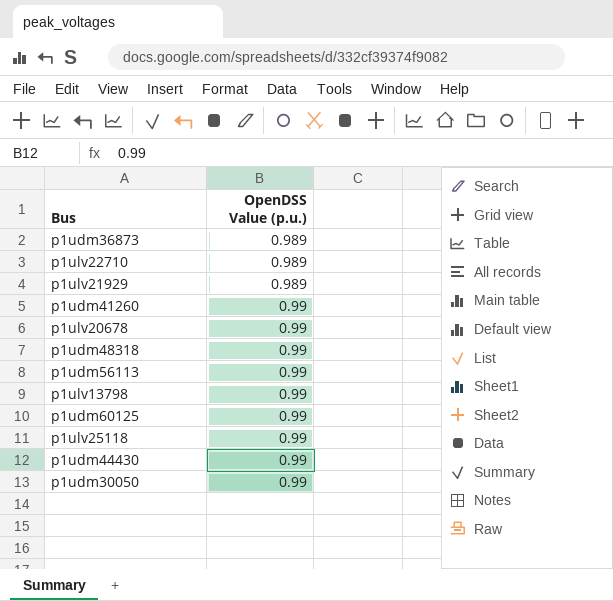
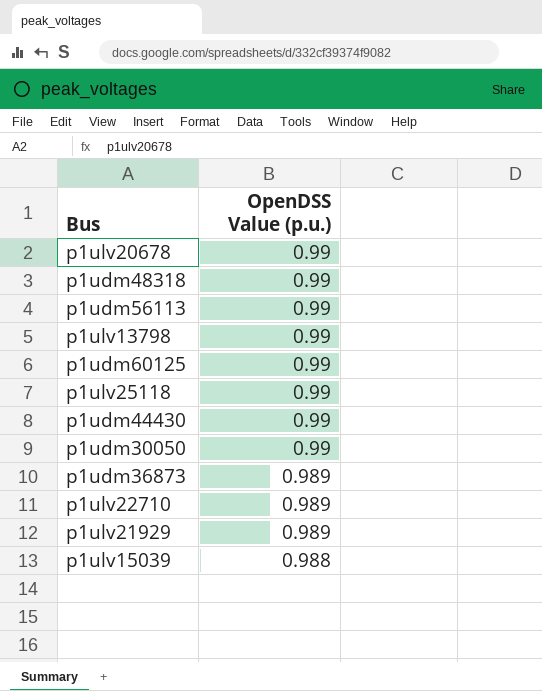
row order: OpenDSS Value (p.u.) ascending -> OpenDSS Value (p.u.) descending
row p1udm41260: 0.99 -> none
row p1ulv15039: none -> 0.988

